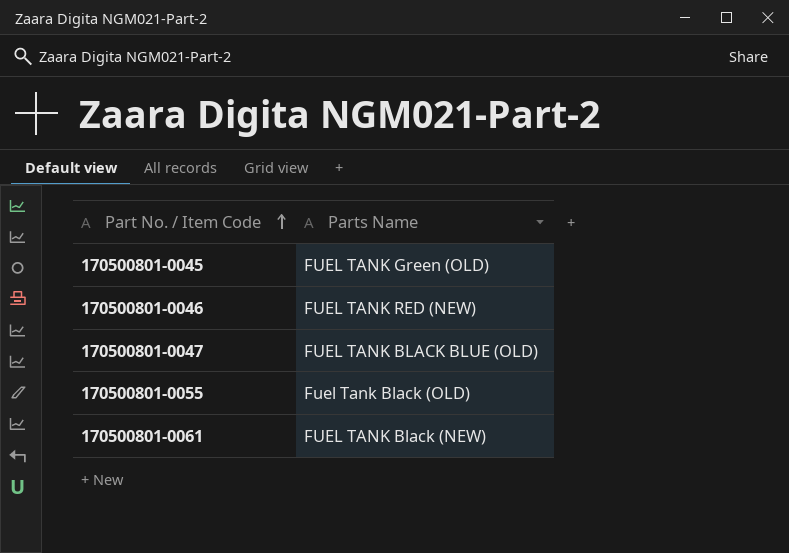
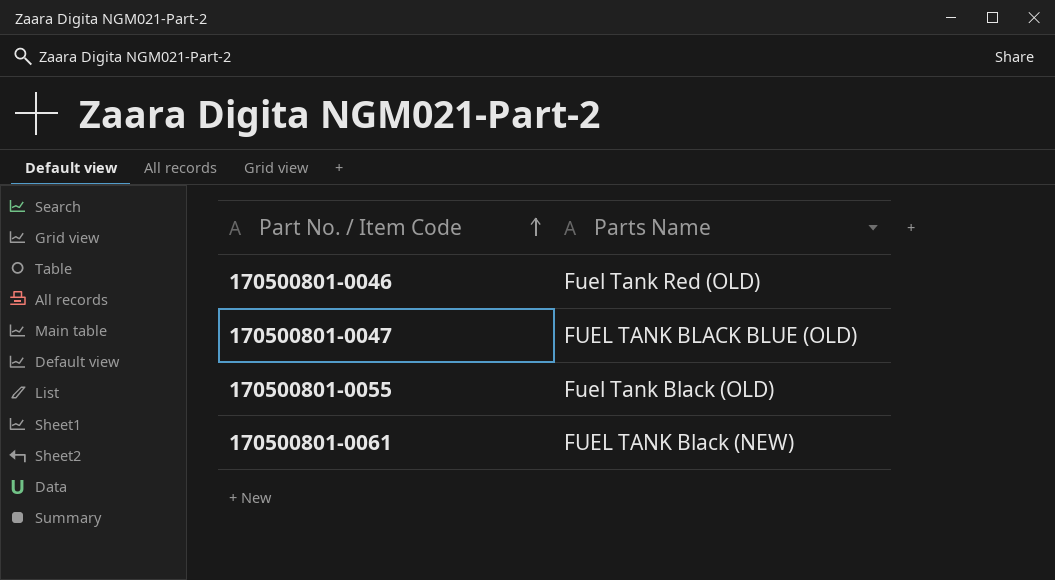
row 170500801-0045: FUEL TANK Green (OLD) -> none
170500801-0046 | Parts Name: FUEL TANK RED (NEW) -> Fuel Tank Red (OLD)

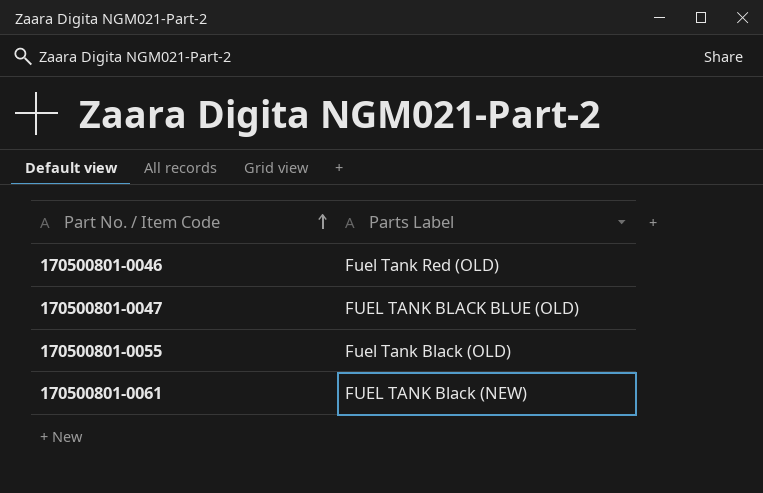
column name: Parts Name -> Parts Label

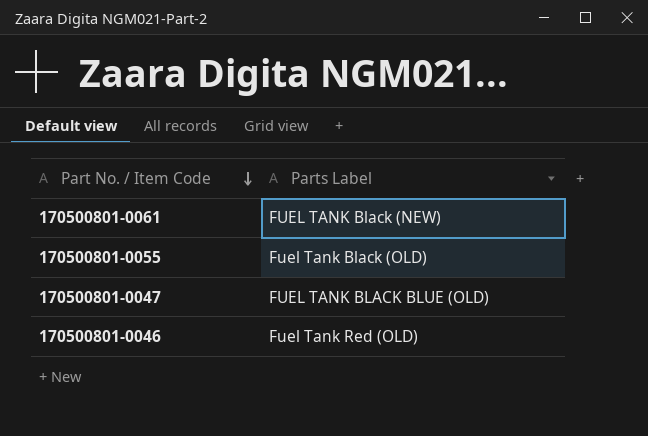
row order: Part No. / Item Code ascending -> Part No. / Item Code descending

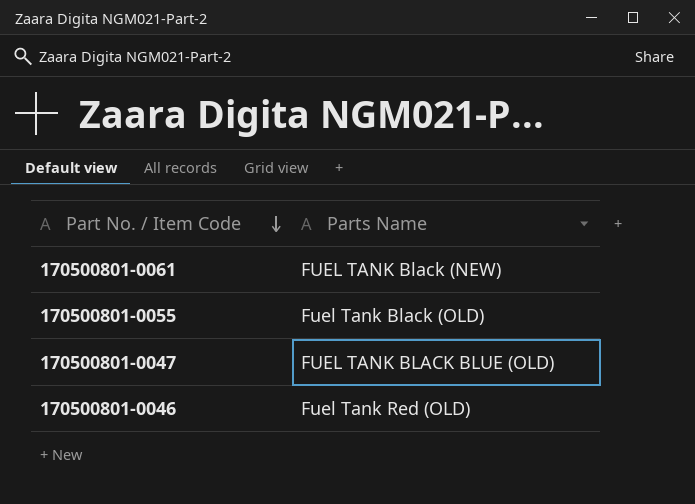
column name: Parts Label -> Parts Name

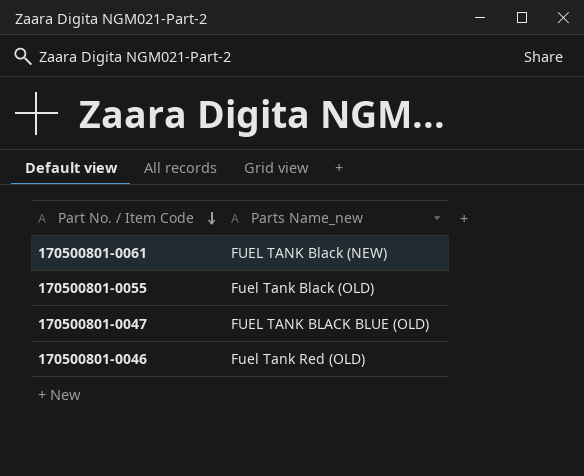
column name: Parts Name -> Parts Name_new

